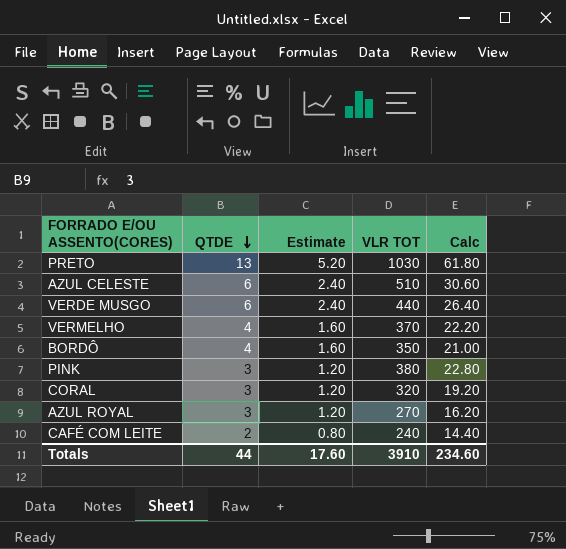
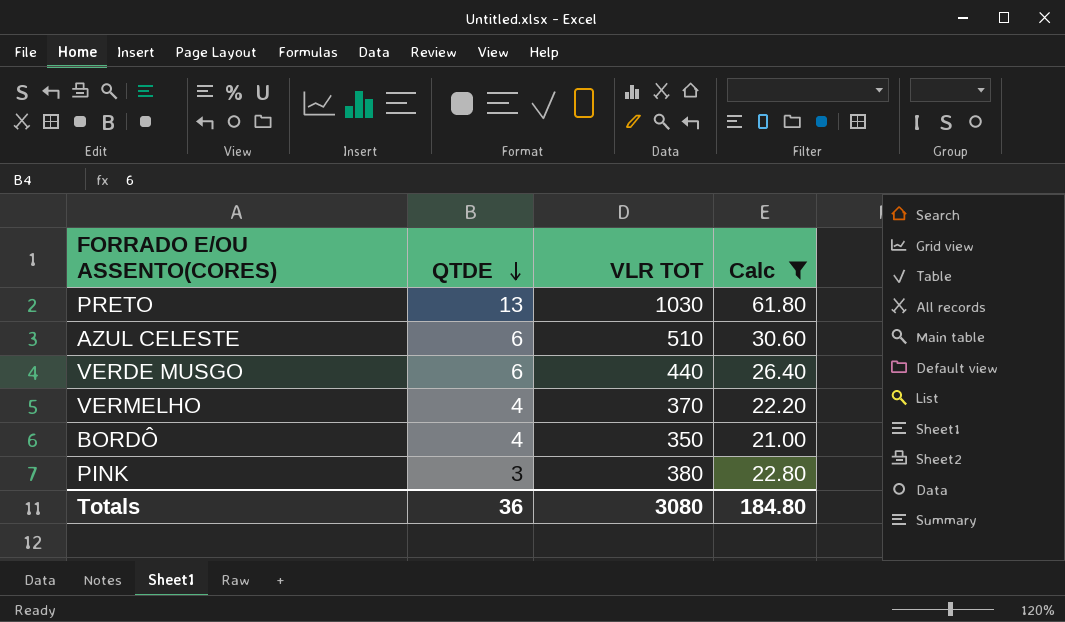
filter: none -> Calc >= 21.00
column Estimate | formula: [QTDE] * 0.4 -> none
Totals | QTDE: 44 -> 36
Totals | VLR TOT: 3910 -> 3080
Totals | Calc: 234.60 -> 184.80

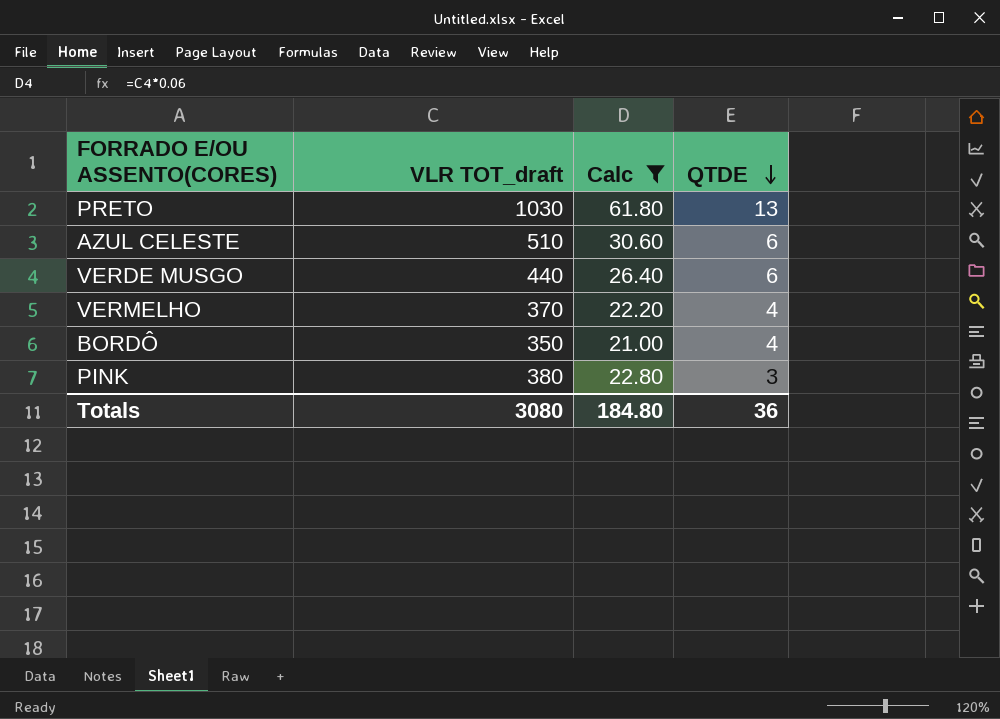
column name: VLR TOT -> VLR TOT_draft
column QTDE | position: 2 -> 4

